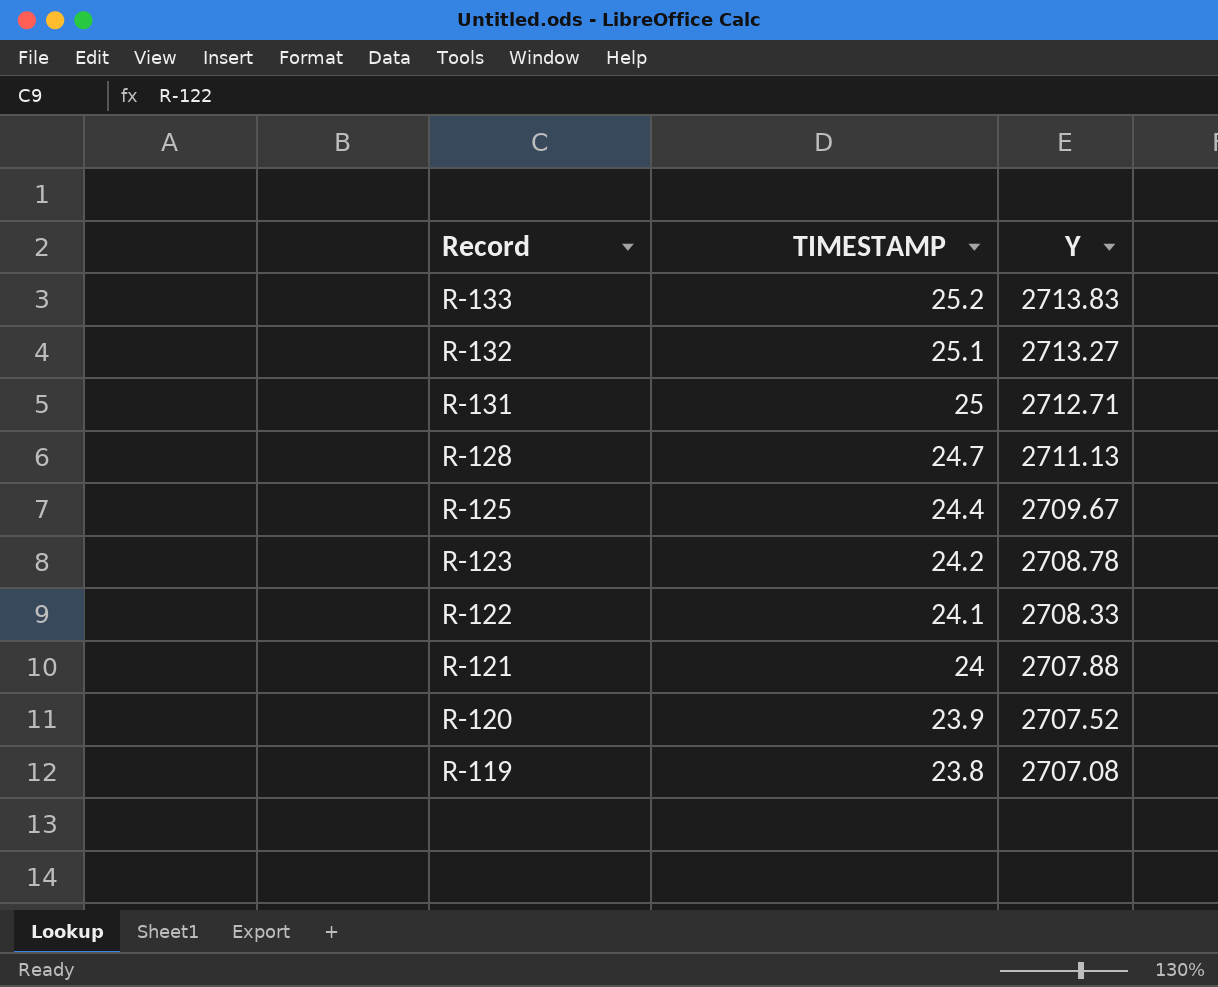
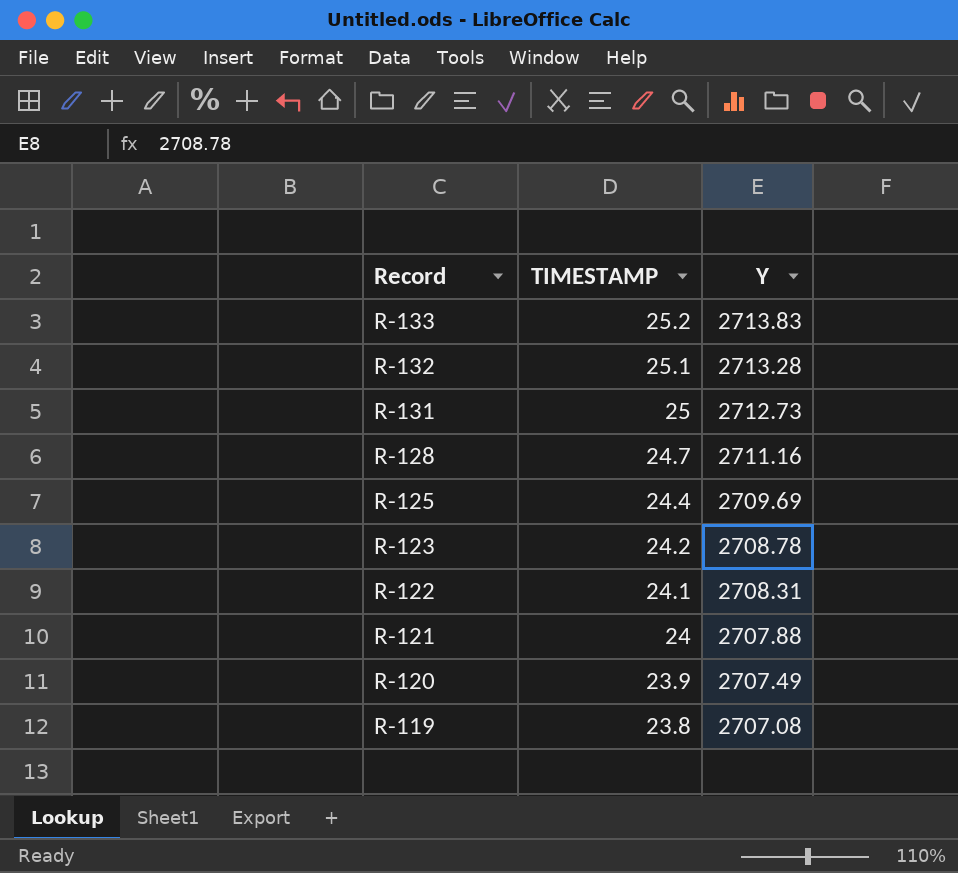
R-132 | Y: 2713.27 -> 2713.28
R-131 | Y: 2712.71 -> 2712.73
R-128 | Y: 2711.13 -> 2711.16
R-125 | Y: 2709.67 -> 2709.69
R-122 | Y: 2708.33 -> 2708.31
R-120 | Y: 2707.52 -> 2707.49

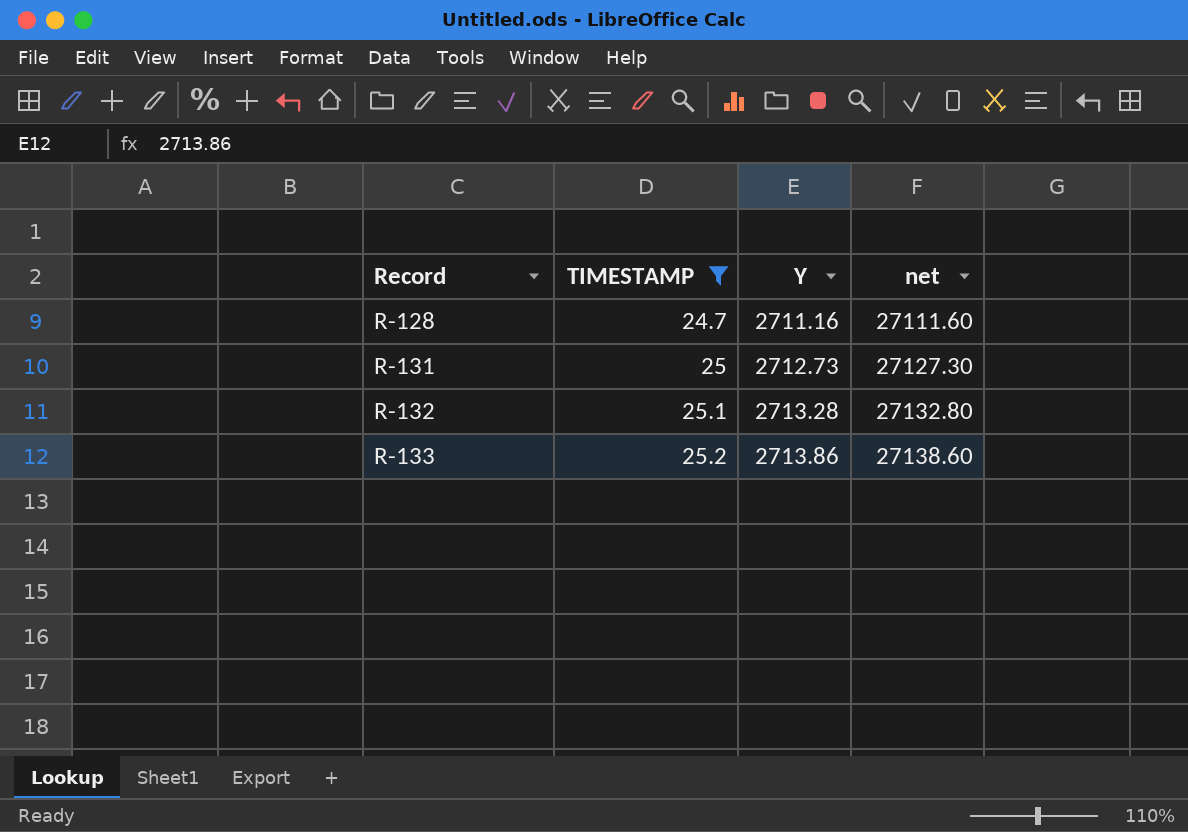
filter: none -> TIMESTAMP >= 24.7
row order: Record descending -> Record ascending
column net | formula: none -> [Y] * 10
R-133 | Y: 2713.83 -> 2713.86

